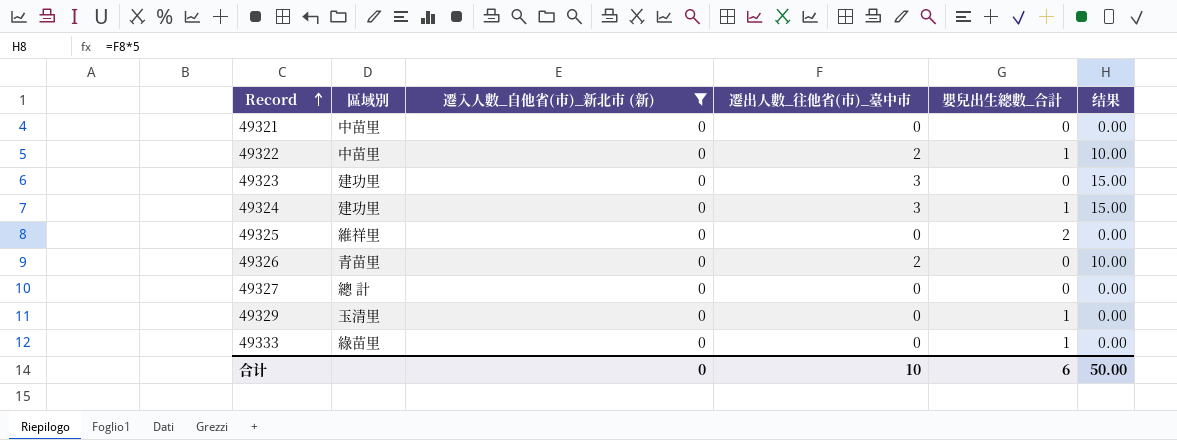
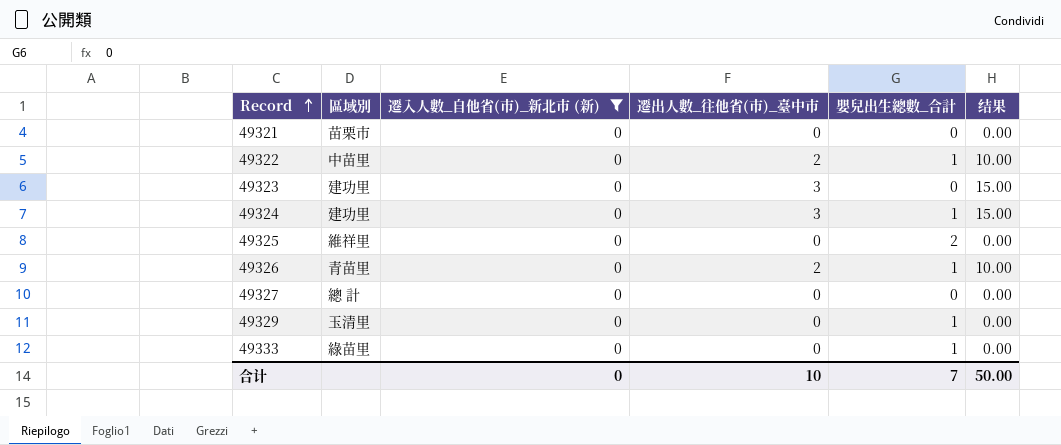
49321 | 區域別: 中苗里 -> 苗栗市
49326 | 嬰兒出生總數_合計: 0 -> 1
合计 | 嬰兒出生總數_合計: 6 -> 7

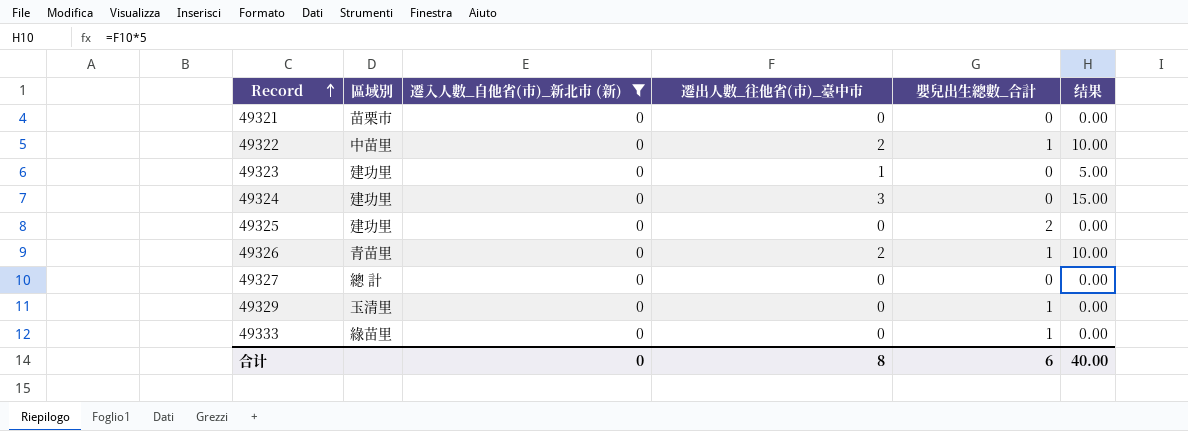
49323 | 遷出人數_往他省(市)_臺中市: 3 -> 1
49323 | 结果: 15.00 -> 5.00
49324 | 嬰兒出生總數_合計: 1 -> 0
49325 | 區域別: 維祥里 -> 建功里
合计 | 遷出人數_往他省(市)_臺中市: 10 -> 8
合计 | 嬰兒出生總數_合計: 7 -> 6
合计 | 结果: 50.00 -> 40.00

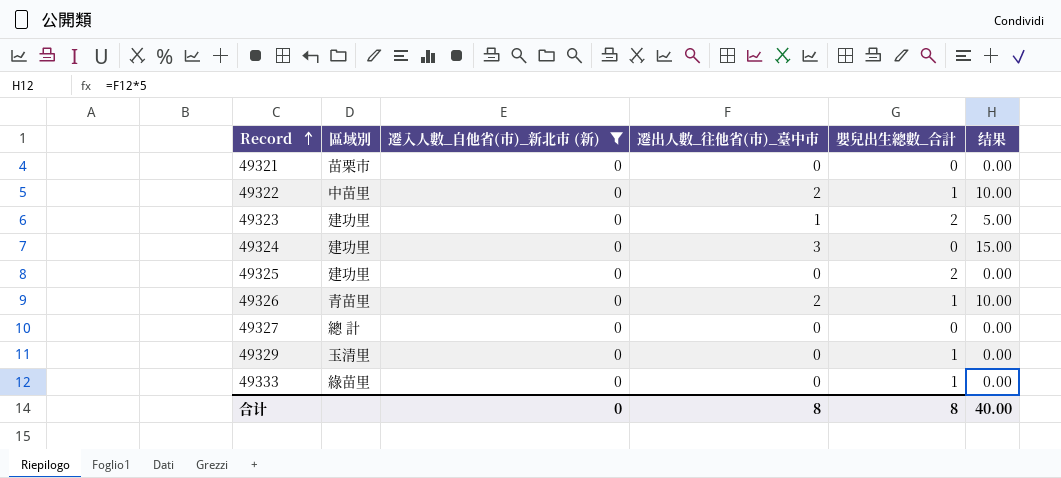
49323 | 嬰兒出生總數_合計: 0 -> 2
合计 | 嬰兒出生總數_合計: 6 -> 8

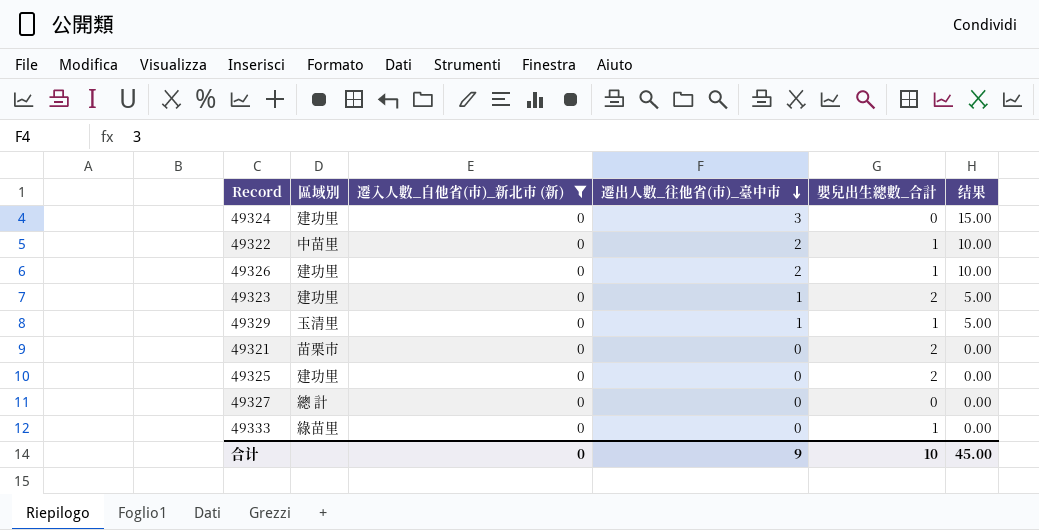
row order: Record ascending -> 遷出人數_往他省(市)_臺中市 descending
49326 | 區域別: 青苗里 -> 建功里
49329 | 遷出人數_往他省(市)_臺中市: 0 -> 1
49329 | 结果: 0.00 -> 5.00
49321 | 嬰兒出生總數_合計: 0 -> 2
合计 | 遷出人數_往他省(市)_臺中市: 8 -> 9
合计 | 嬰兒出生總數_合計: 8 -> 10
合计 | 结果: 40.00 -> 45.00

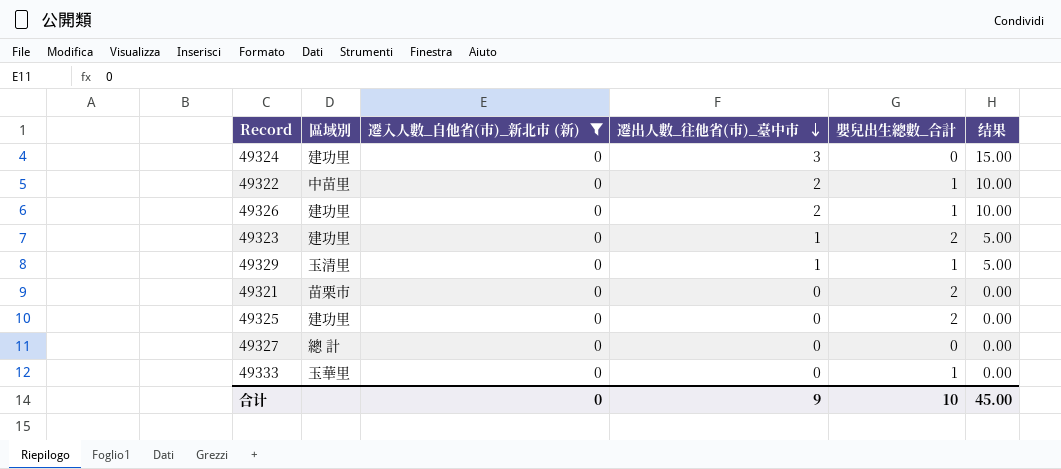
49333 | 區域別: 綠苗里 -> 玉華里

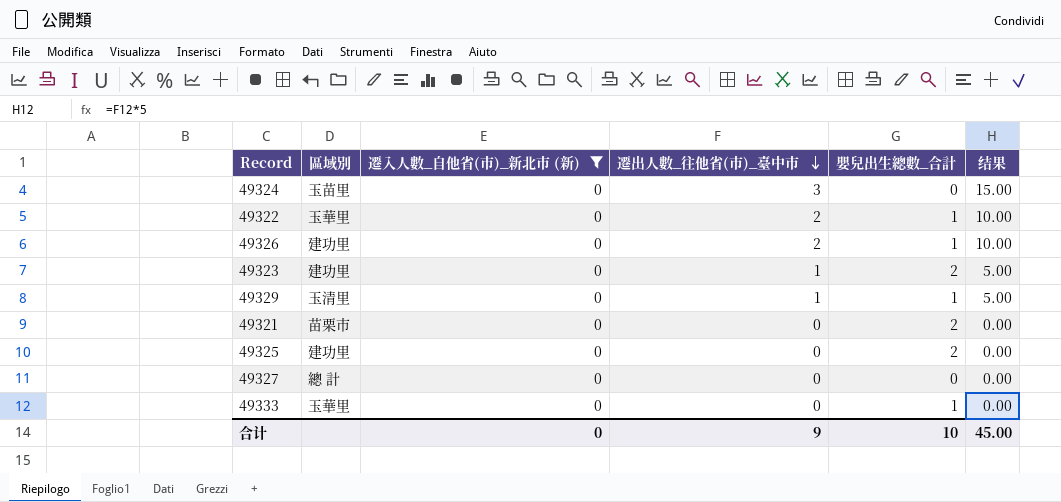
49324 | 區域別: 建功里 -> 玉苗里
49322 | 區域別: 中苗里 -> 玉華里

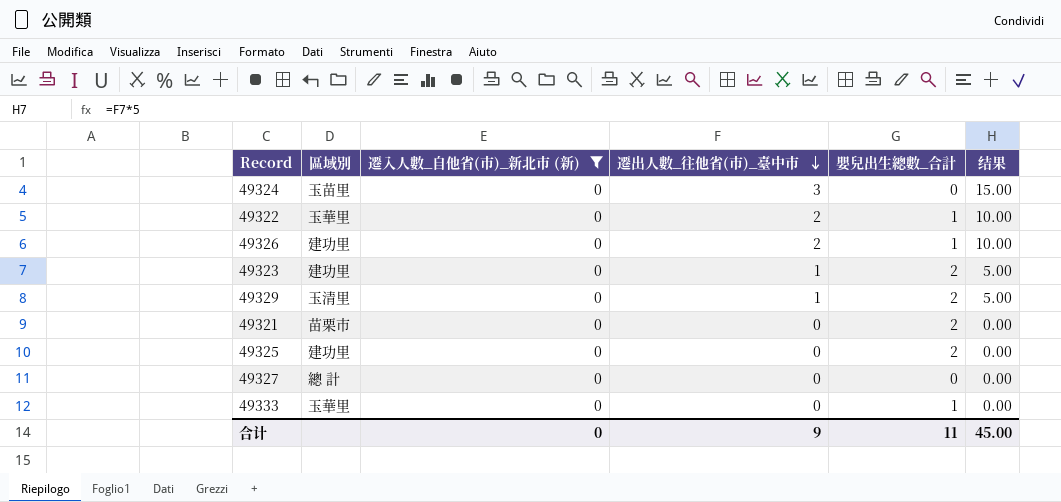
49329 | 嬰兒出生總數_合計: 1 -> 2
合计 | 嬰兒出生總數_合計: 10 -> 11

